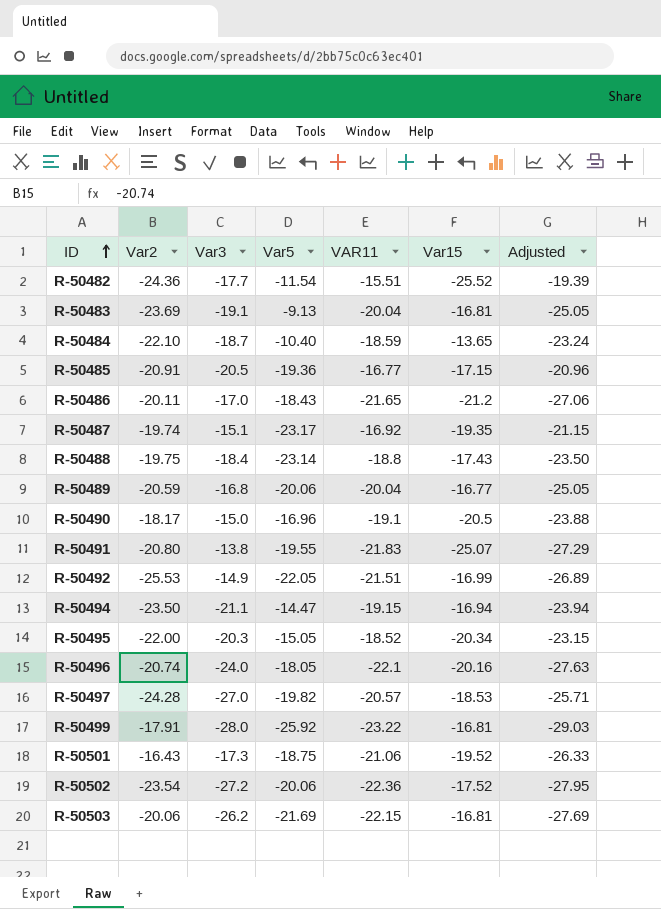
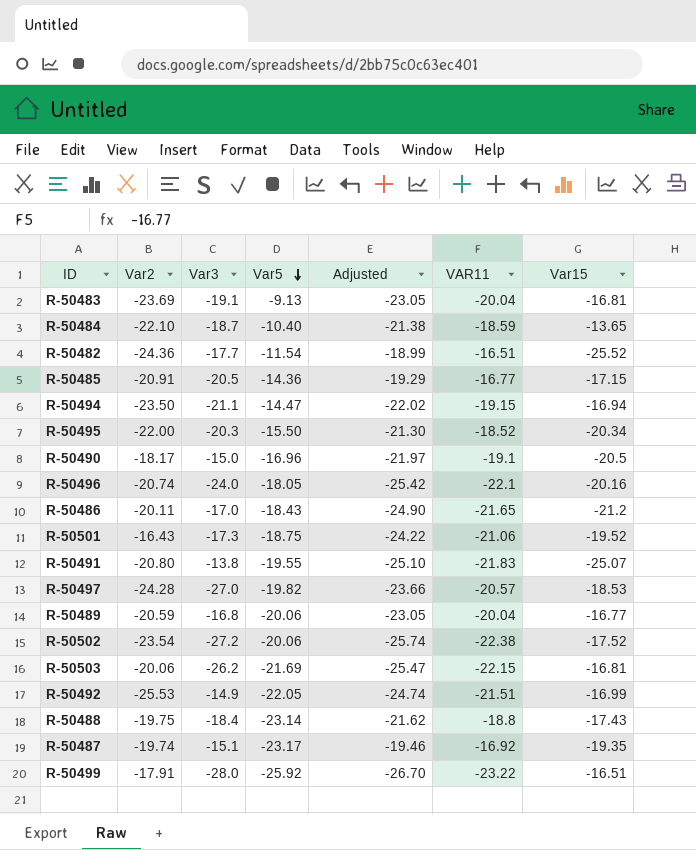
row order: ID ascending -> Var5 descending
column Adjusted | formula: [VAR11] * 1.25 -> [VAR11] * 1.15
column Adjusted | position: 7 -> 5
R-50482 | VAR11: -15.51 -> -16.51
R-50485 | Var5: -19.36 -> -14.36
R-50495 | Var5: -15.05 -> -15.50
R-50502 | VAR11: -22.36 -> -22.38
R-50499 | Var15: -16.81 -> -16.51

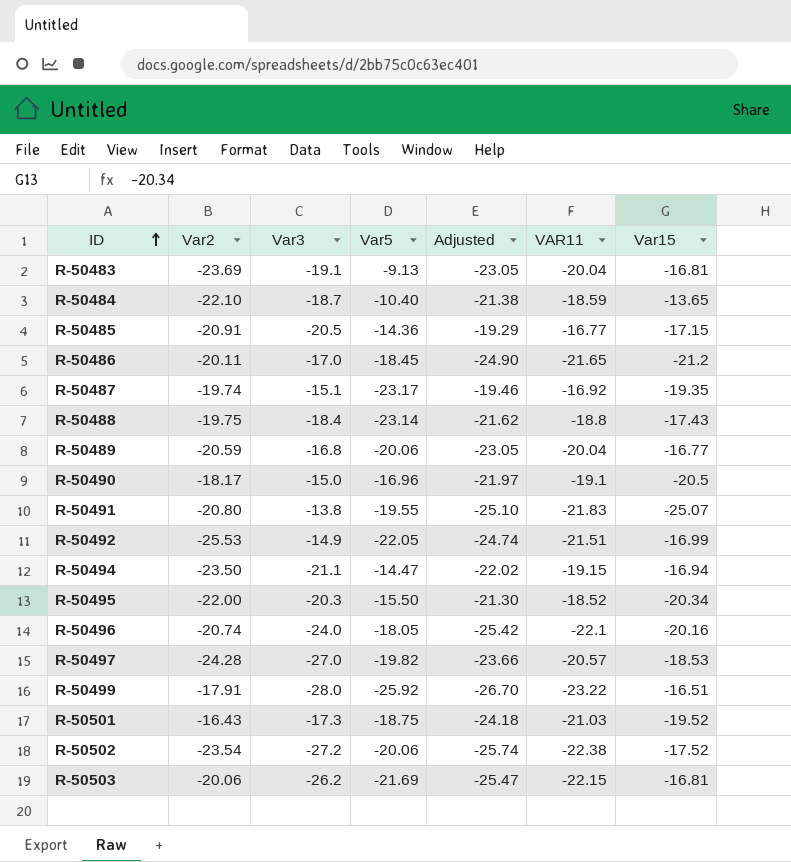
row order: Var5 descending -> ID ascending
row R-50482: -24.36 | -17.7 | -11.54 | -18.99 | -16.51 | -25.52 -> none
R-50486 | Var5: -18.43 -> -18.45
R-50501 | Adjusted: -24.22 -> -24.18
R-50501 | VAR11: -21.06 -> -21.03

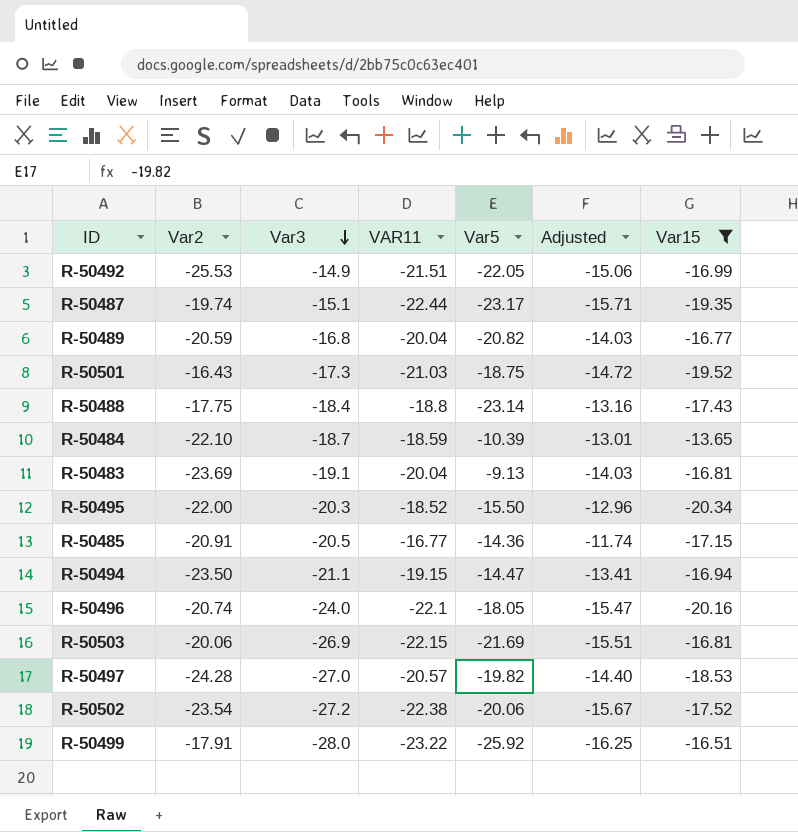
filter: none -> Var15 >= -20.34
row order: ID ascending -> Var3 descending
column VAR11 | position: 6 -> 4
column Adjusted | formula: [VAR11] * 1.15 -> [VAR11] * 0.7
R-50487 | VAR11: -16.92 -> -22.44
R-50489 | Var5: -20.06 -> -20.82
R-50488 | Var2: -19.75 -> -17.75
R-50484 | Var5: -10.40 -> -10.39
R-50503 | Var3: -26.2 -> -26.9

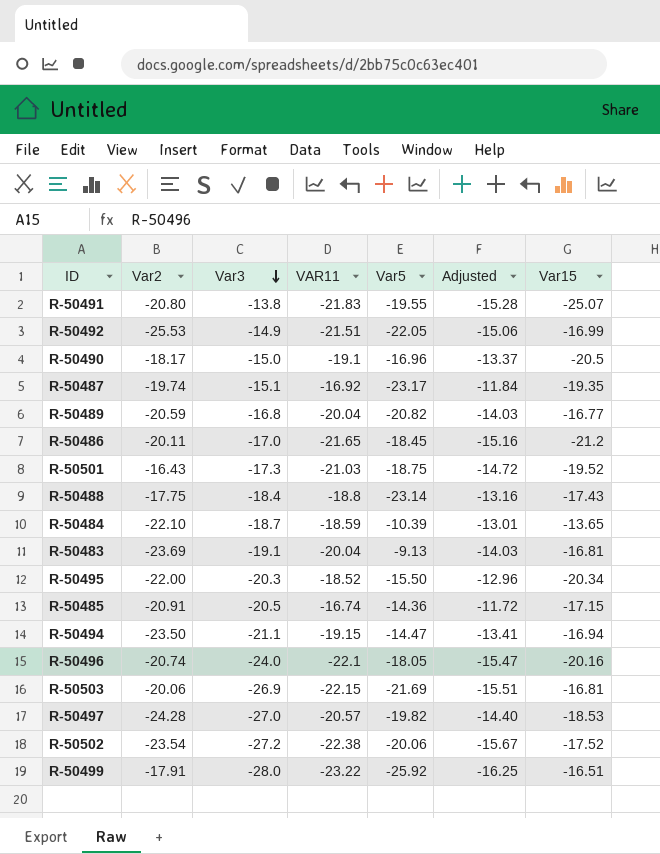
filter: Var15 >= -20.34 -> none
R-50487 | VAR11: -22.44 -> -16.92
R-50487 | Adjusted: -15.71 -> -11.84
R-50485 | VAR11: -16.77 -> -16.74
R-50485 | Adjusted: -11.74 -> -11.72

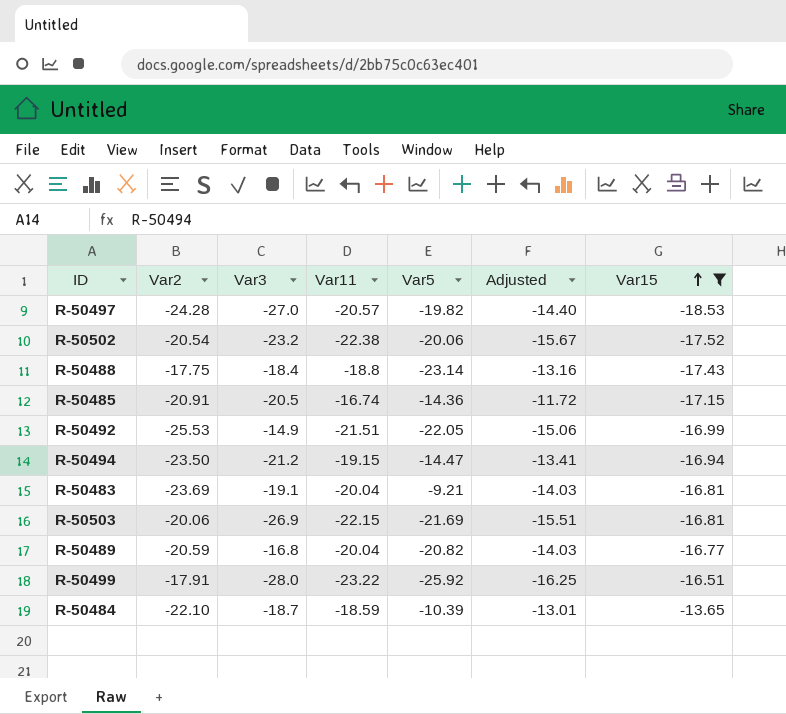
filter: none -> Var15 >= -18.53
row order: Var3 descending -> Var15 ascending
column name: VAR11 -> Var11
R-50502 | Var2: -23.54 -> -20.54
R-50502 | Var3: -27.2 -> -23.2
R-50494 | Var3: -21.1 -> -21.2
R-50483 | Var5: -9.13 -> -9.21

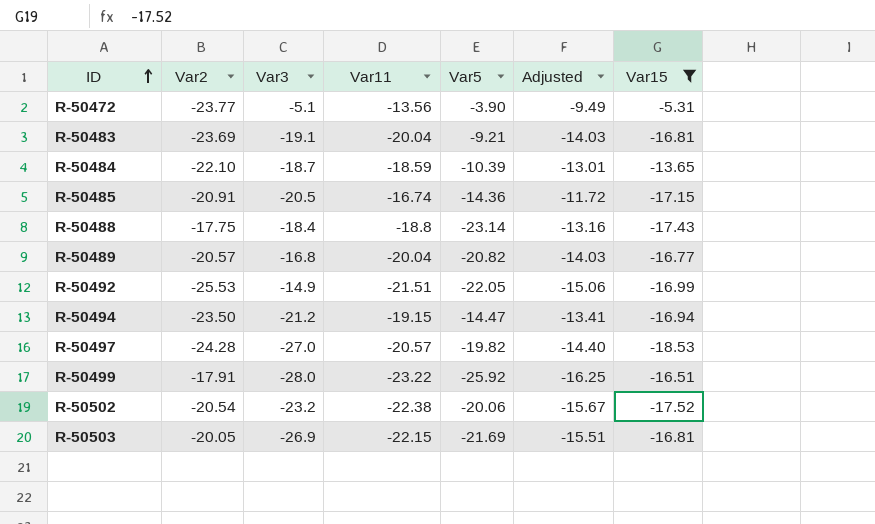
row order: Var15 ascending -> ID ascending
row R-50472: none -> -23.77 | -5.1 | -13.56 | -3.90 | -9.49 | -5.31
R-50489 | Var2: -20.59 -> -20.57
R-50503 | Var2: -20.06 -> -20.05

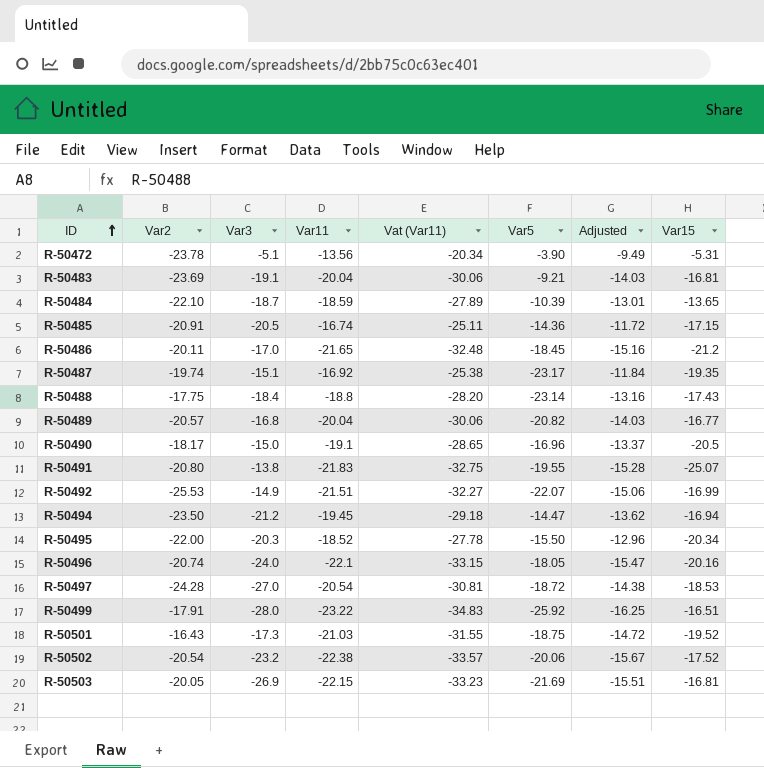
filter: Var15 >= -18.53 -> none
column Vat (Var11) | formula: none -> [Var11] * 1.5
R-50472 | Var2: -23.77 -> -23.78
R-50492 | Var5: -22.05 -> -22.07
R-50494 | Var11: -19.15 -> -19.45
R-50494 | Adjusted: -13.41 -> -13.62
R-50497 | Var11: -20.57 -> -20.54
R-50497 | Var5: -19.82 -> -18.72
R-50497 | Adjusted: -14.40 -> -14.38

